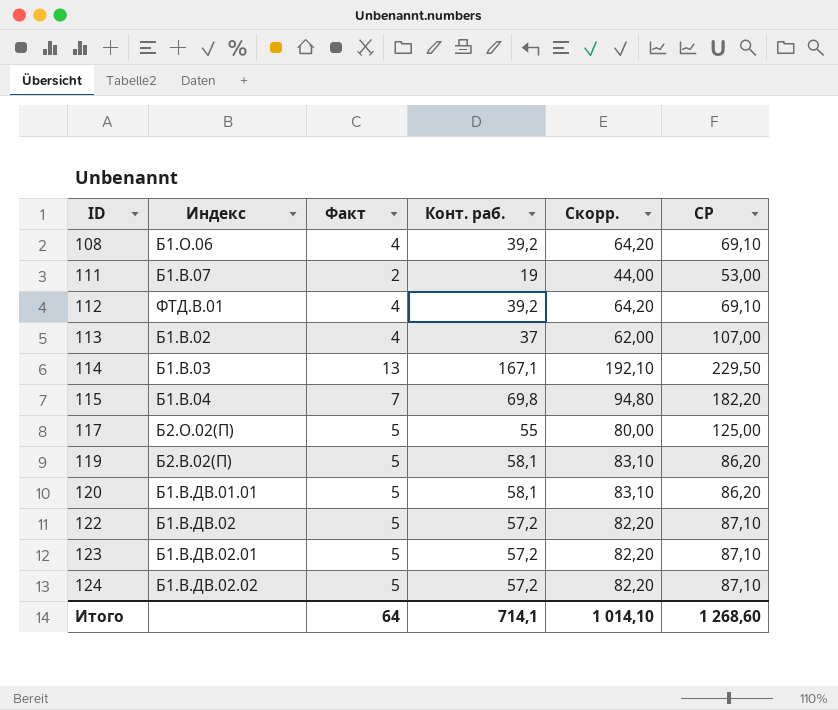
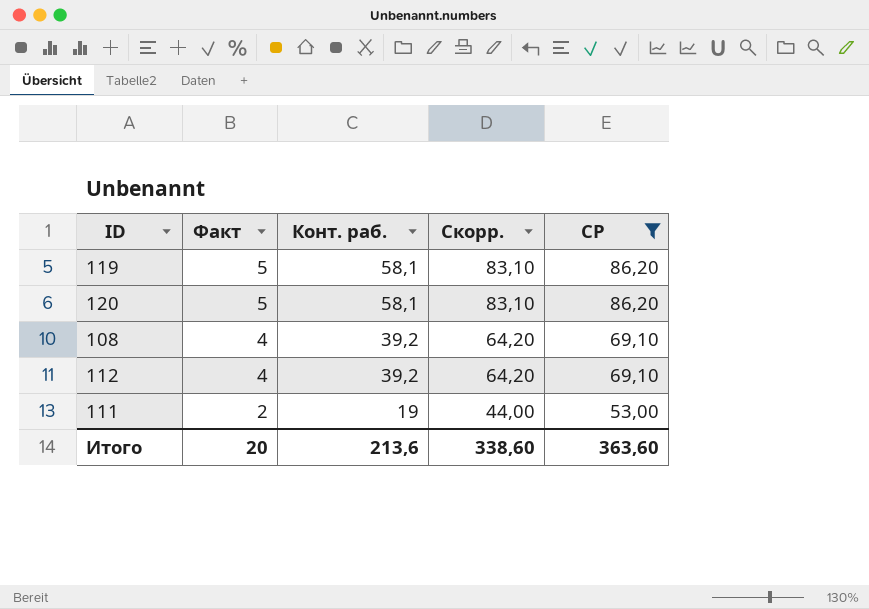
filter: none -> СР <= 86,20
row order: ID ascending -> Факт descending
column Индекс | position: 2 -> none
Итого | Факт: 64 -> 20
Итого | Конт. раб.: 714,1 -> 213,6
Итого | Скорр.: 1 014,10 -> 338,60
Итого | СР: 1 268,60 -> 363,60

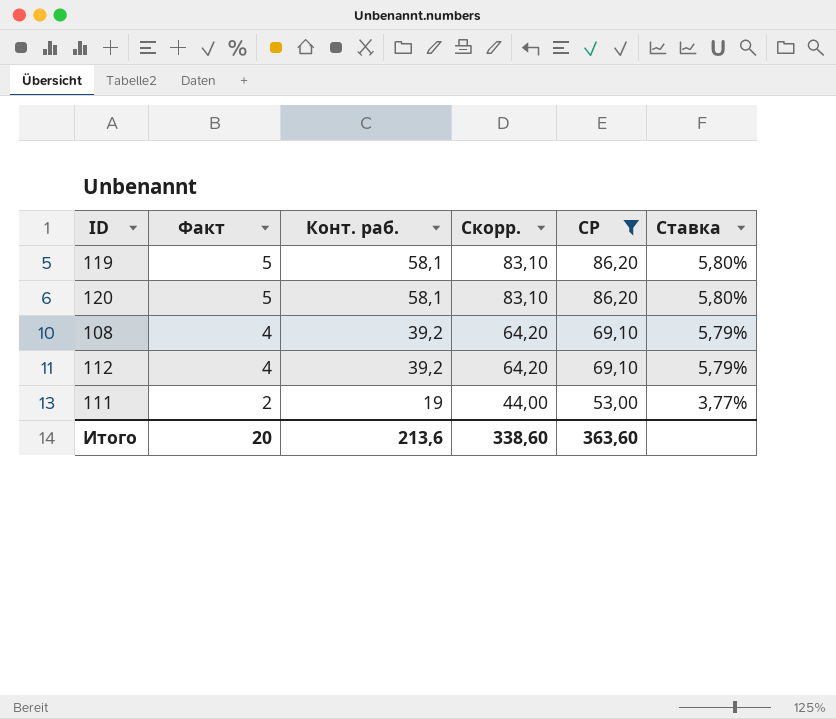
column Ставка | formula: none -> [Факт] / [СР]

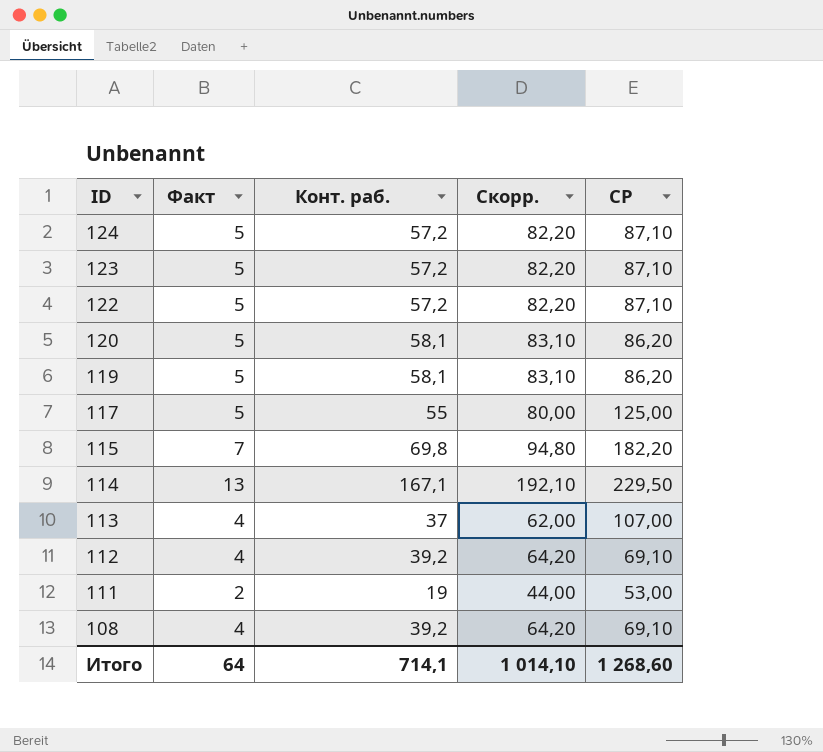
filter: СР <= 86,20 -> none
row order: Факт descending -> ID descending
column Ставка | formula: [Факт] / [СР] -> none
Итого | Факт: 20 -> 64
Итого | Конт. раб.: 213,6 -> 714,1
Итого | Скорр.: 338,60 -> 1 014,10
Итого | СР: 363,60 -> 1 268,60

